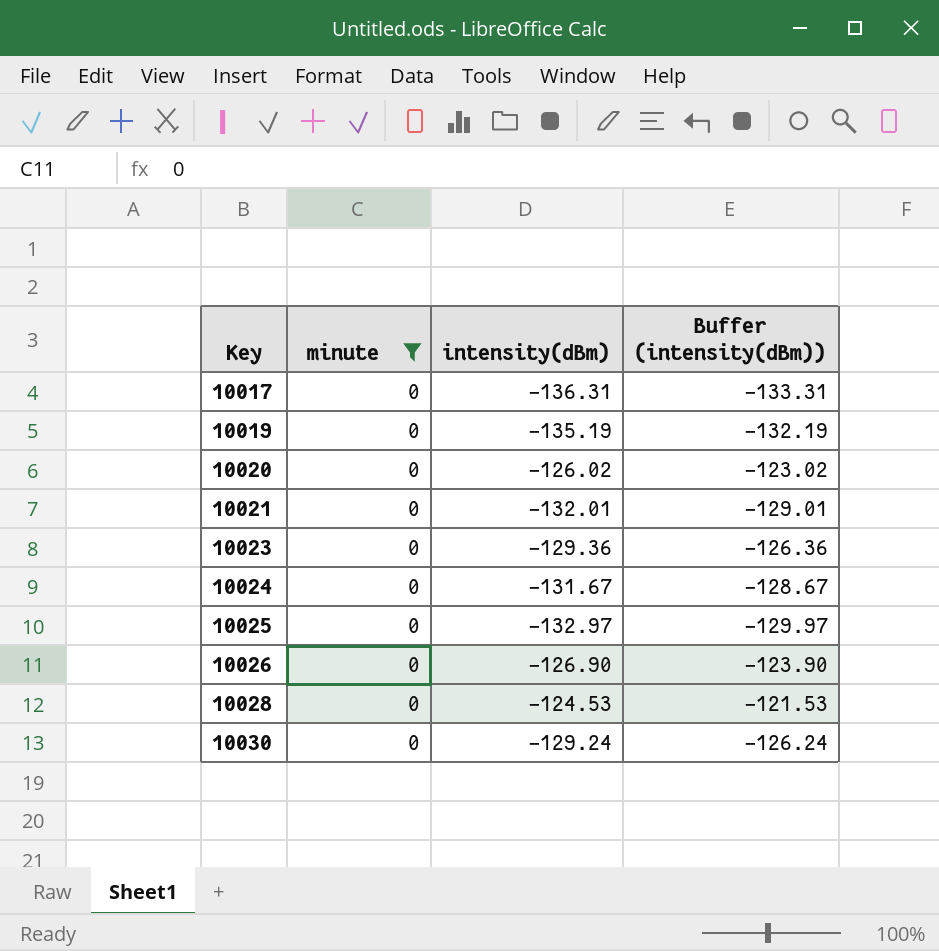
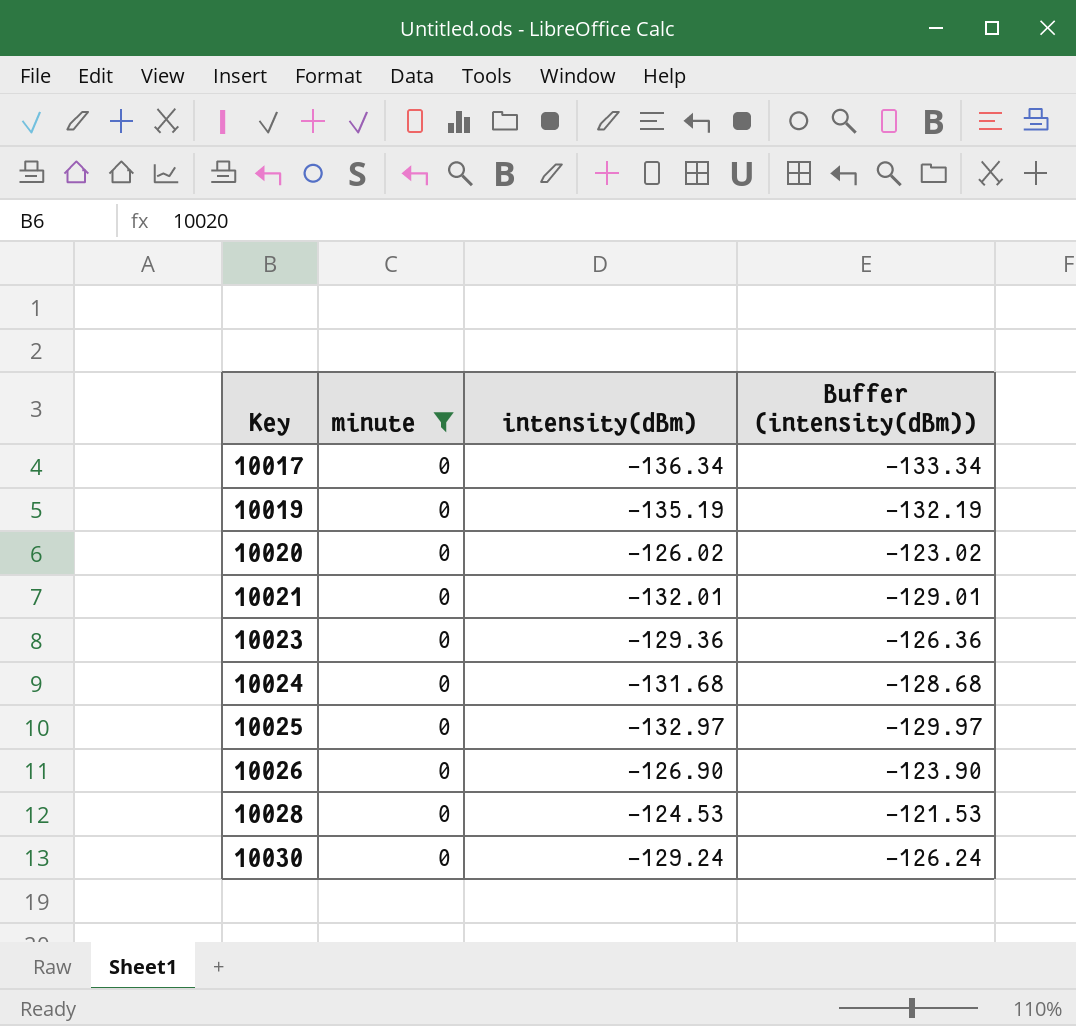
10017 | intensity(dBm): -136.31 -> -136.34
10017 | Buffer (intensity(dBm)): -133.31 -> -133.34
10024 | intensity(dBm): -131.67 -> -131.68
10024 | Buffer (intensity(dBm)): -128.67 -> -128.68

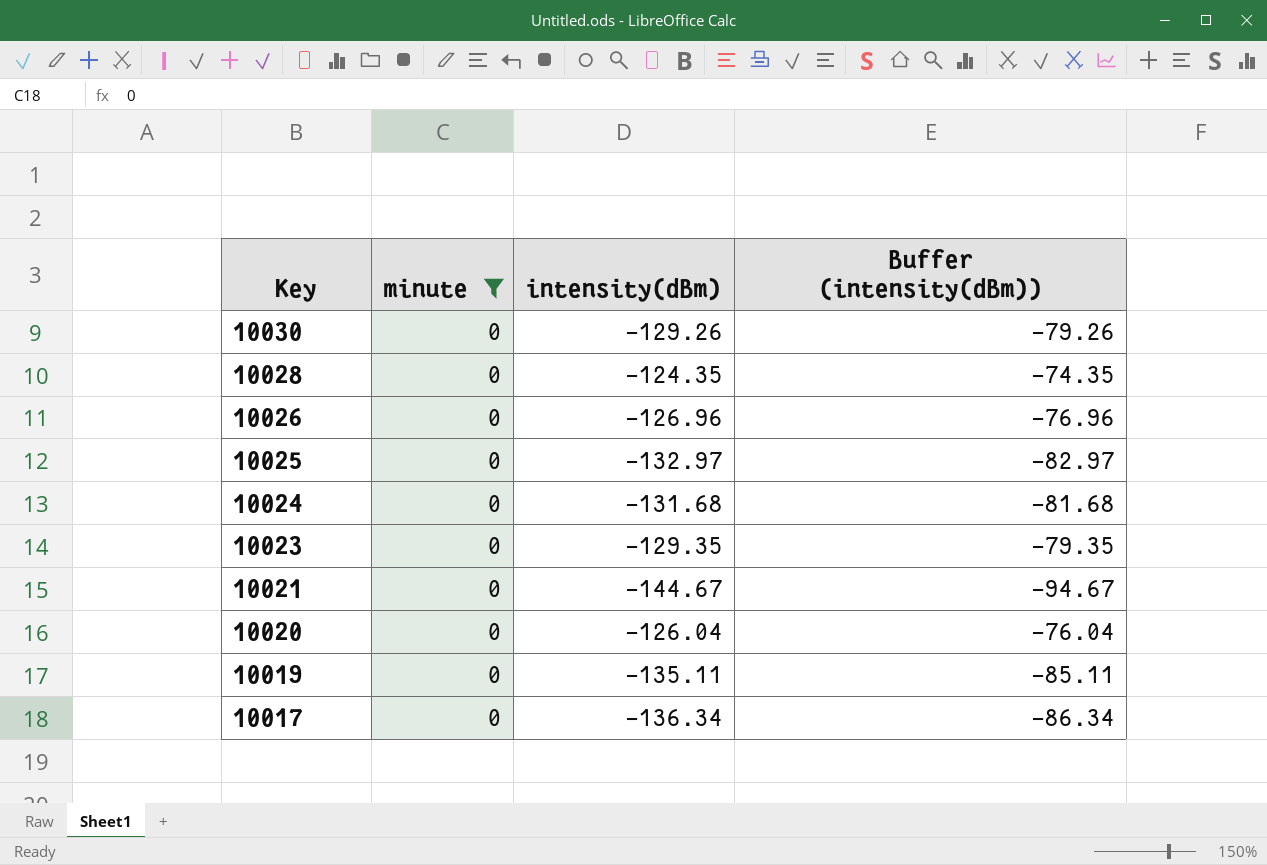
row order: Key ascending -> Key descending
column Buffer (intensity(dBm)) | formula: [intensity(dBm)] + 3 -> [intensity(dBm)] + 50
10030 | intensity(dBm): -129.24 -> -129.26
10028 | intensity(dBm): -124.53 -> -124.35
10026 | intensity(dBm): -126.90 -> -126.96
10023 | intensity(dBm): -129.36 -> -129.35
10021 | intensity(dBm): -132.01 -> -144.67
10020 | intensity(dBm): -126.02 -> -126.04
10019 | intensity(dBm): -135.19 -> -135.11

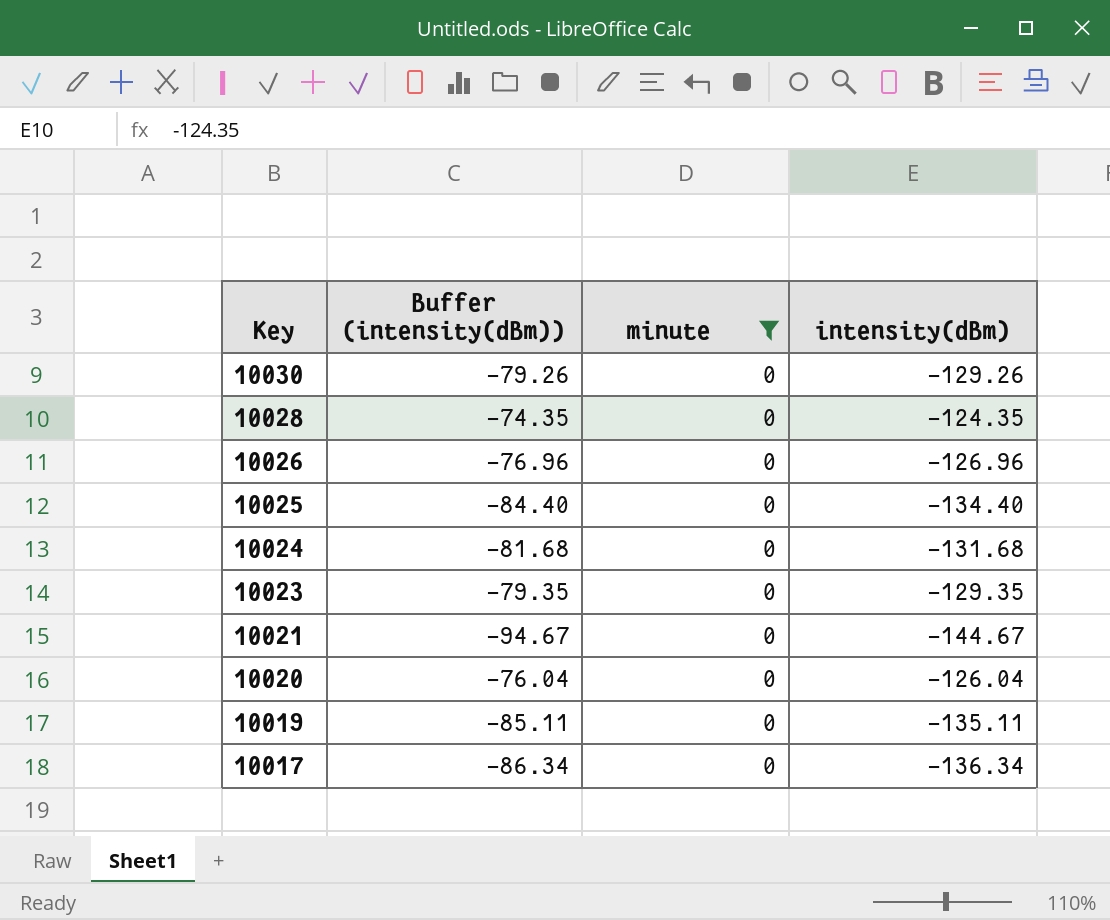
column Buffer (intensity(dBm)) | position: 4 -> 2
10025 | Buffer (intensity(dBm)): -82.97 -> -84.40
10025 | intensity(dBm): -132.97 -> -134.40

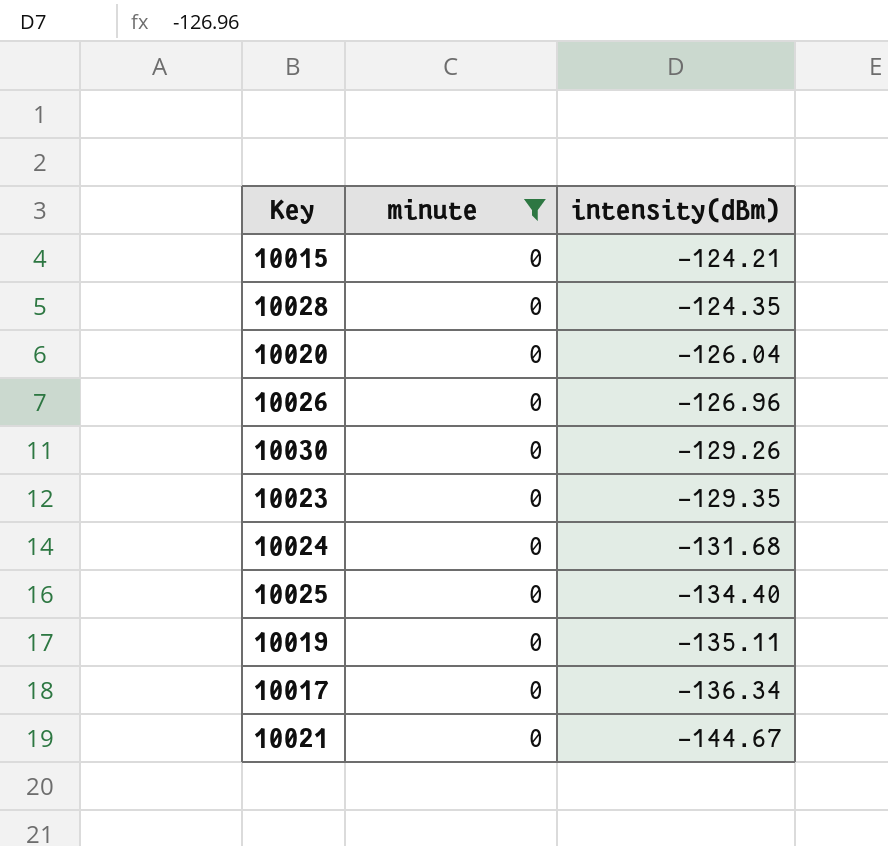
row order: Key descending -> intensity(dBm) descending
column Buffer (intensity(dBm)) | formula: [intensity(dBm)] + 50 -> none
row 10015: none -> 0 | -124.21

